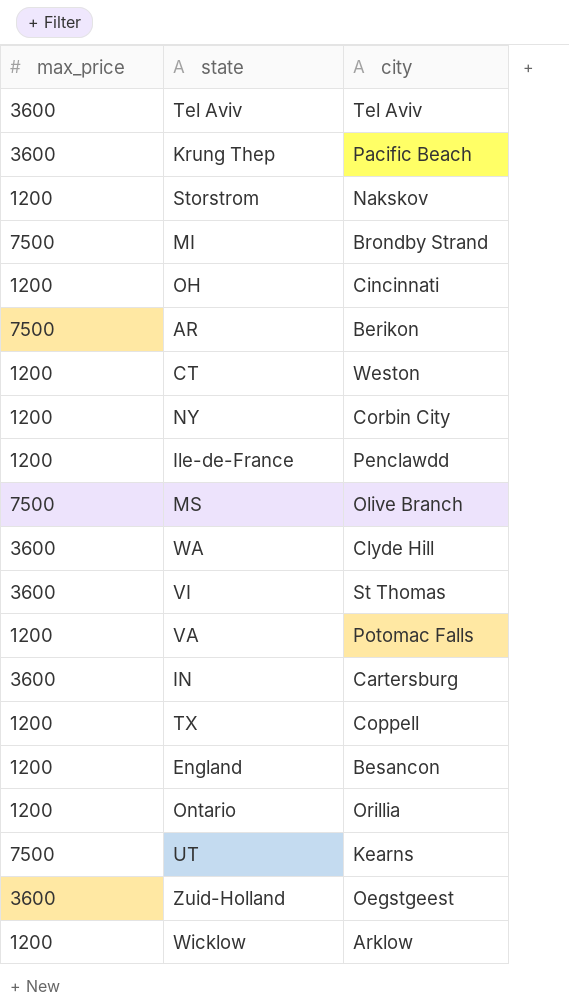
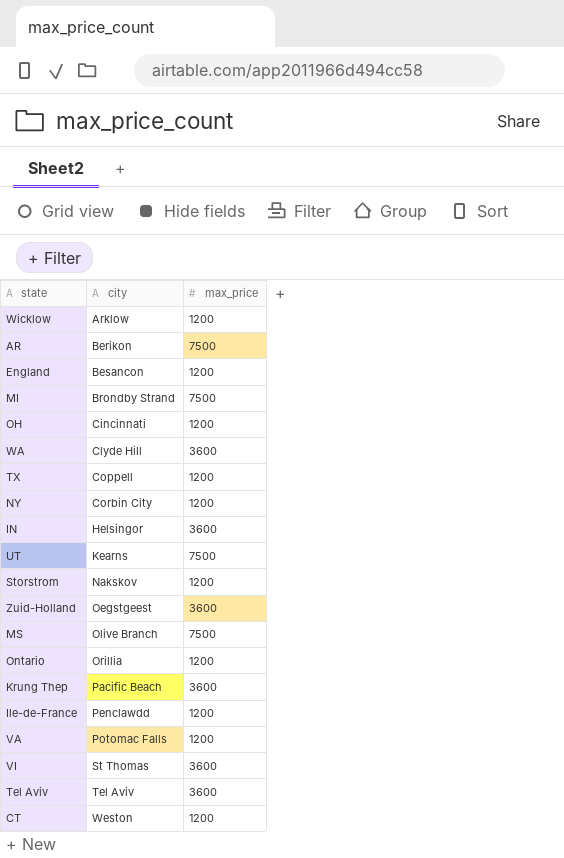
row order: none -> city ascending
column max_price | position: 1 -> 3
IN | city: Cartersburg -> Helsingor

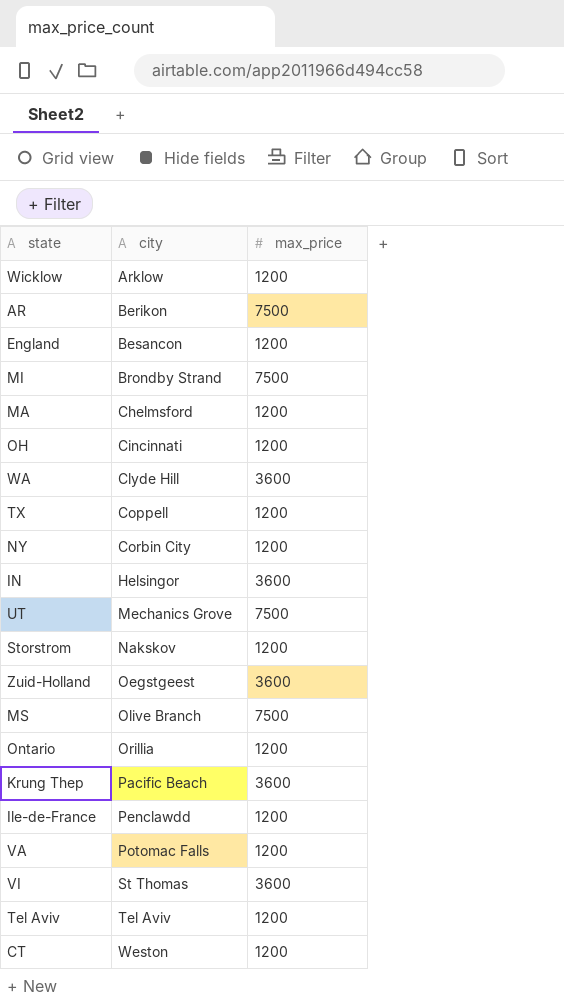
row MA: none -> Chelmsford | 1200
UT | city: Kearns -> Mechanics Grove
Tel Aviv | max_price: 3600 -> 1200

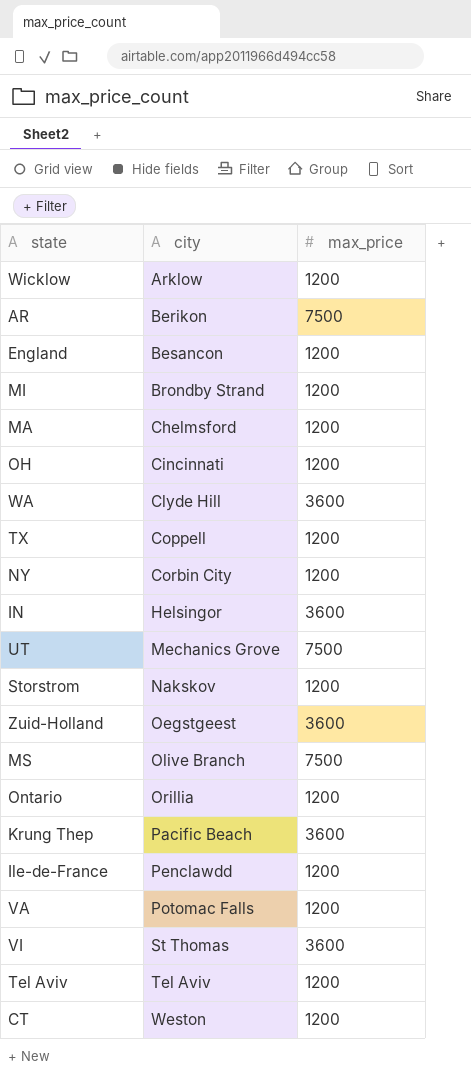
MI | max_price: 7500 -> 1200

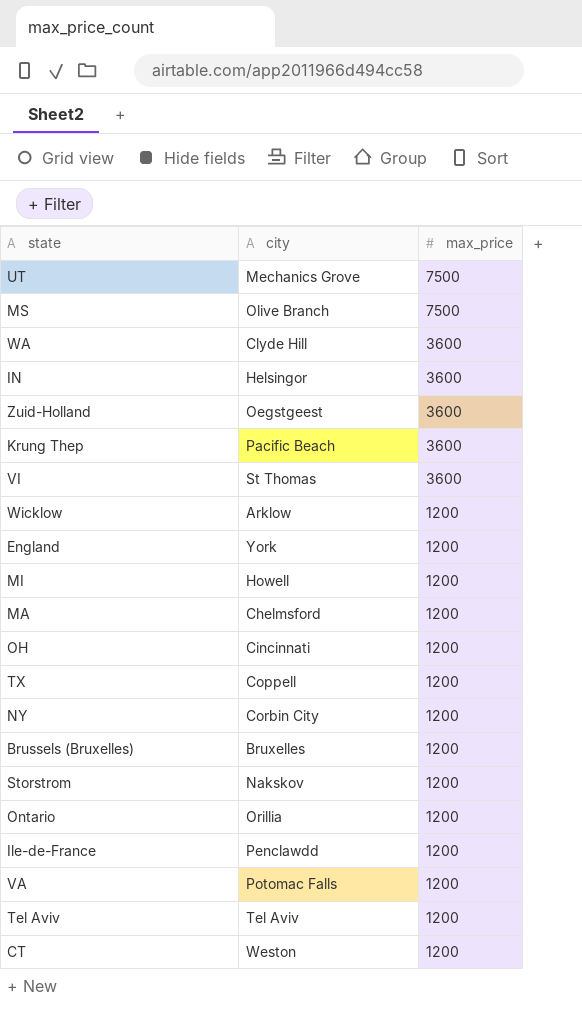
row order: city ascending -> max_price descending
row AR: Berikon | 7500 -> none
England | city: Besancon -> York
MI | city: Brondby Strand -> Howell
row Brussels (Bruxelles): none -> Bruxelles | 1200

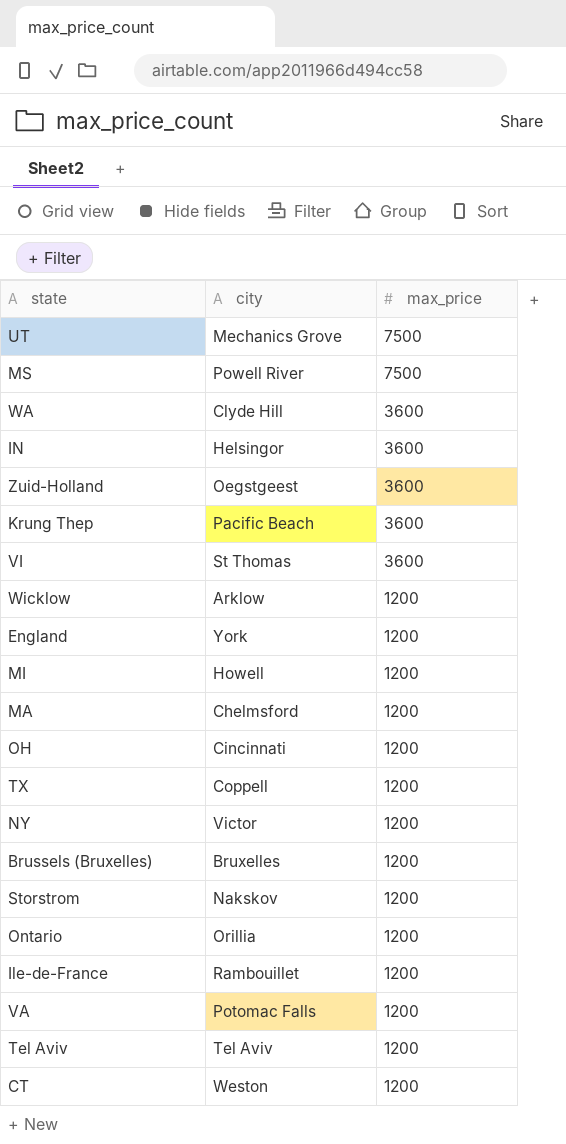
MS | city: Olive Branch -> Powell River
NY | city: Corbin City -> Victor
Ile-de-France | city: Penclawdd -> Rambouillet

